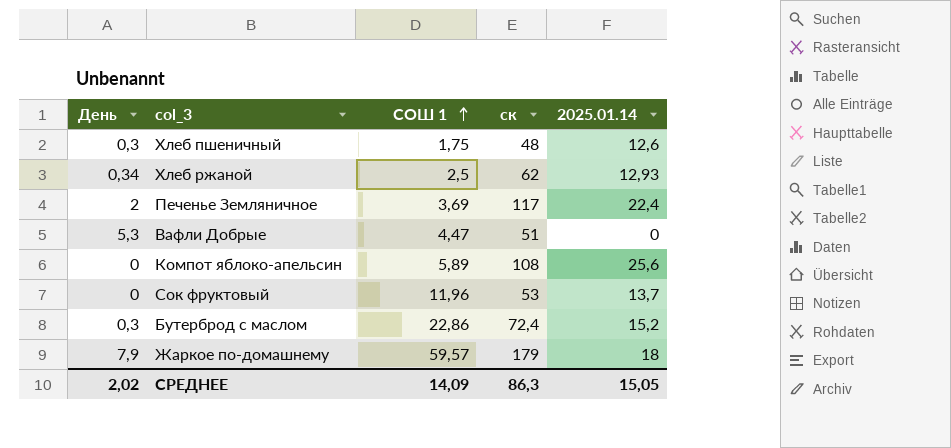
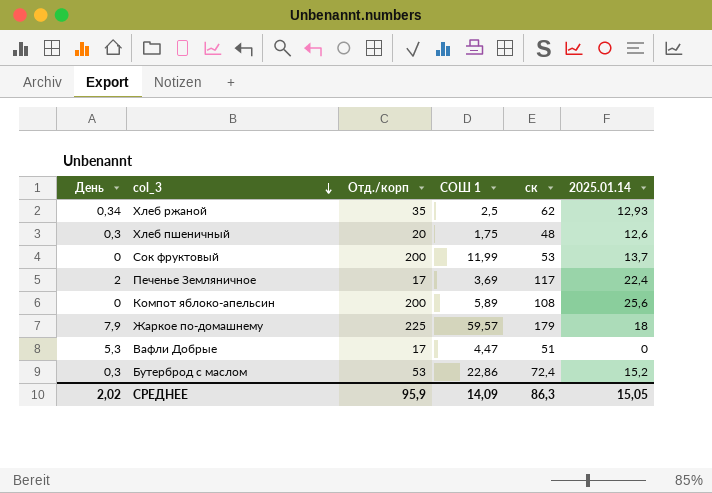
row order: СОШ 1 ascending -> col_3 descending
column Отд./корп | position: none -> 3
Сок фруктовый | СОШ 1: 11,96 -> 11,99

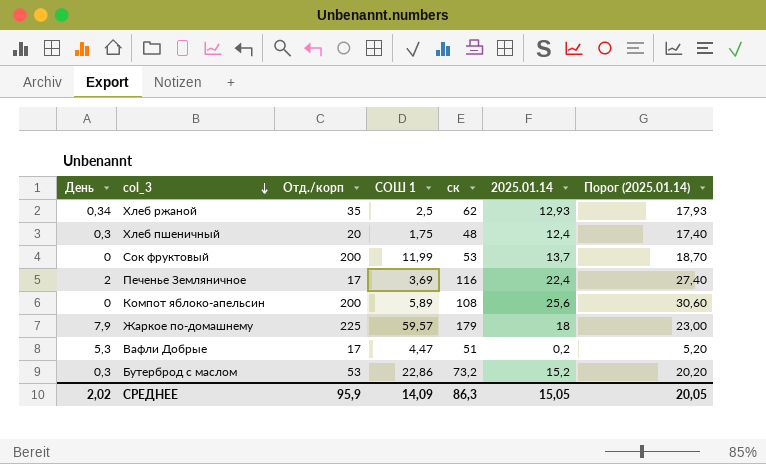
column Порог (2025.01.14) | formula: none -> [2025.01.14] + 5
Хлеб пшеничный | 2025.01.14: 12,6 -> 12,4
Печенье Земляничное | ск: 117 -> 116
Вафли Добрые | 2025.01.14: 0 -> 0,2
Бутерброд с маслом | ск: 72,4 -> 73,2

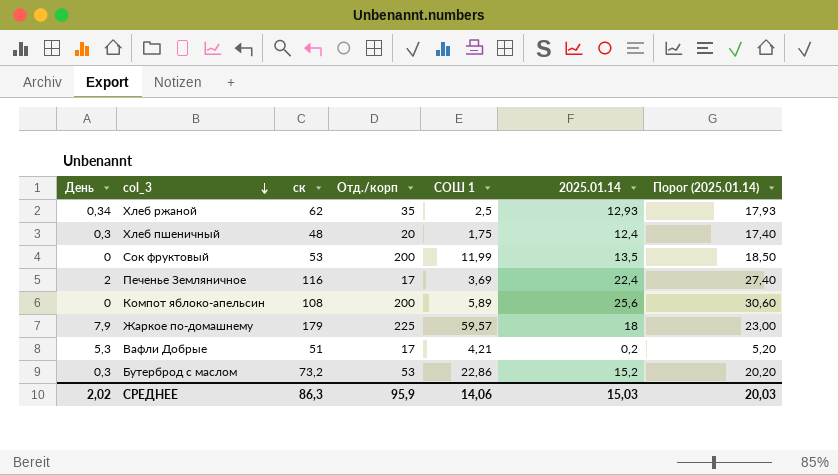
column ск | position: 5 -> 3
Сок фруктовый | 2025.01.14: 13,7 -> 13,5
Сок фруктовый | Порог (2025.01.14): 18,70 -> 18,50
Вафли Добрые | СОШ 1: 4,47 -> 4,21
СРЕДНЕЕ | СОШ 1: 14,09 -> 14,06
СРЕДНЕЕ | 2025.01.14: 15,05 -> 15,03
СРЕДНЕЕ | Порог (2025.01.14): 20,05 -> 20,03

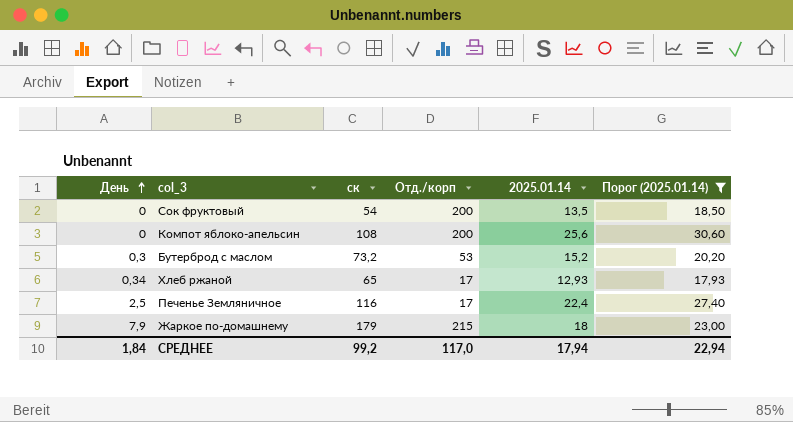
filter: none -> Порог (2025.01.14) >= 17,93
row order: col_3 descending -> День ascending
column СОШ 1 | position: 5 -> none
Сок фруктовый | ск: 53 -> 54
Хлеб ржаной | ск: 62 -> 65
Хлеб ржаной | Отд./корп: 35 -> 17
Печенье Земляничное | День: 2 -> 2,5
Жаркое по-домашнему | Отд./корп: 225 -> 215
СРЕДНЕЕ | День: 2,02 -> 1,84
СРЕДНЕЕ | ск: 86,3 -> 99,2
СРЕДНЕЕ | Отд./корп: 95,9 -> 117,0
СРЕДНЕЕ | 2025.01.14: 15,03 -> 17,94
СРЕДНЕЕ | Порог (2025.01.14): 20,03 -> 22,94

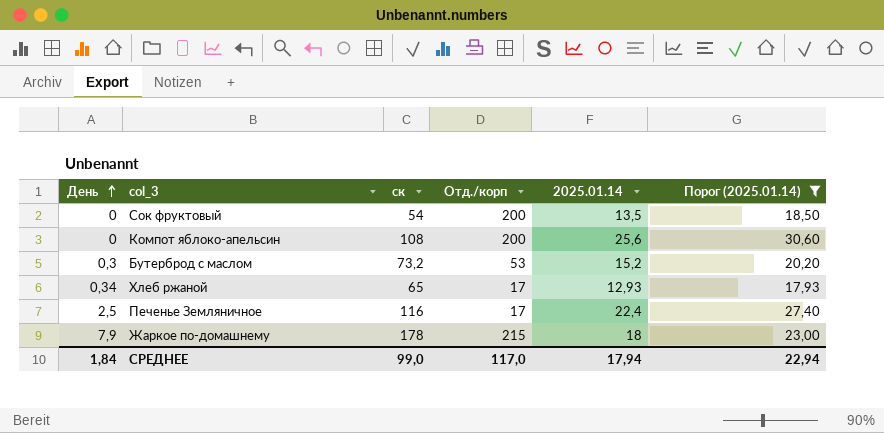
Жаркое по-домашнему | ск: 179 -> 178
СРЕДНЕЕ | ск: 99,2 -> 99,0

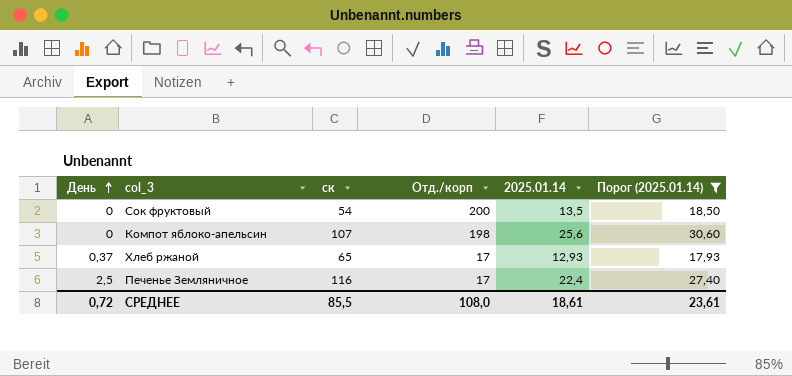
row Бутерброд с маслом: 0,3 | 73,2 | 53 | 15,2 | 20,20 -> none
row Жаркое по-домашнему: 7,9 | 178 | 215 | 18 | 23,00 -> none
Компот яблоко-апельсин | ск: 108 -> 107
Компот яблоко-апельсин | Отд./корп: 200 -> 198
Хлеб ржаной | День: 0,34 -> 0,37
СРЕДНЕЕ | День: 1,84 -> 0,72
СРЕДНЕЕ | ск: 99,0 -> 85,5
СРЕДНЕЕ | Отд./корп: 117,0 -> 108,0
СРЕДНЕЕ | 2025.01.14: 17,94 -> 18,61
СРЕДНЕЕ | Порог (2025.01.14): 22,94 -> 23,61

